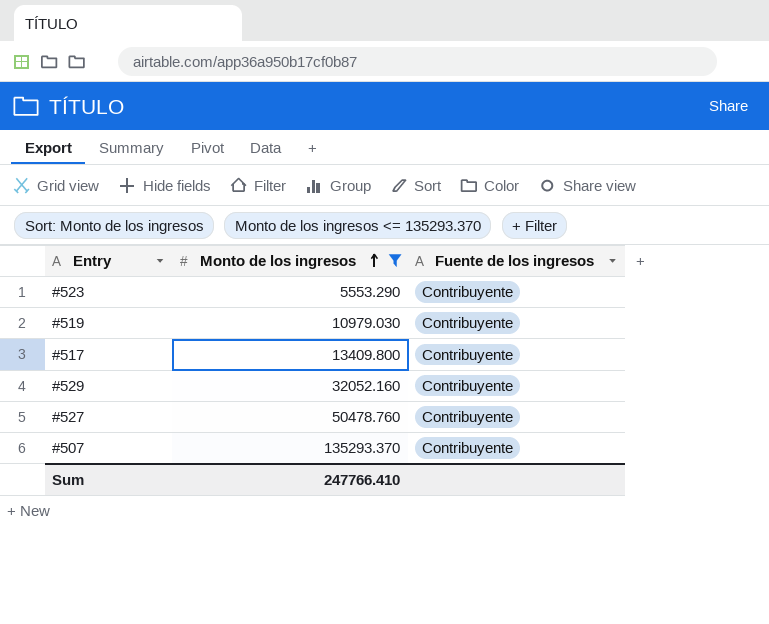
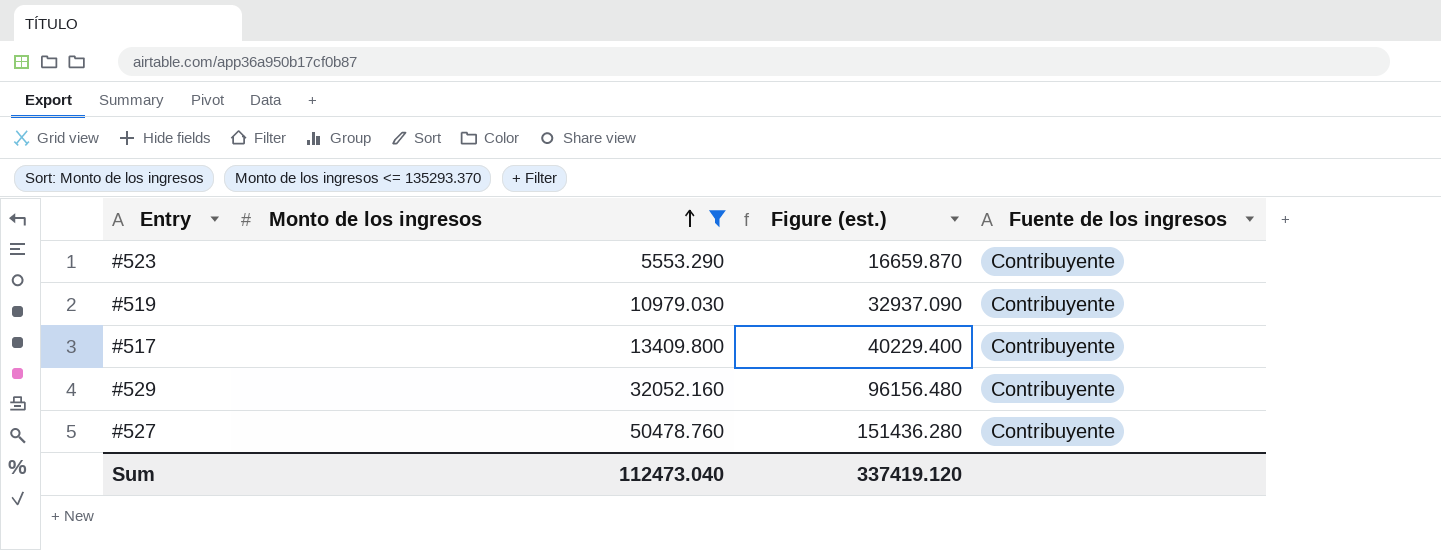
column Figure (est.) | formula: none -> [Monto de los ingresos] * 3
row #507: 135293.370 | Contribuyente -> none
Sum | Monto de los ingresos: 247766.410 -> 112473.040

